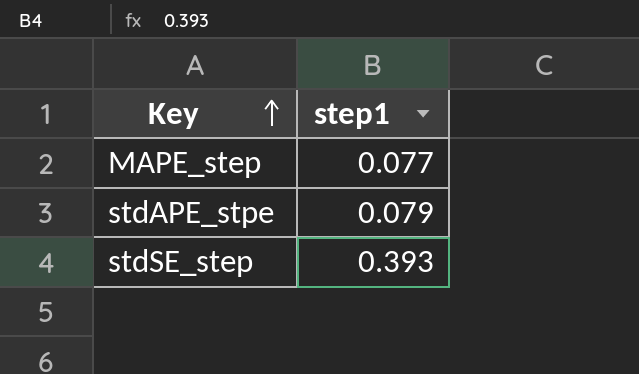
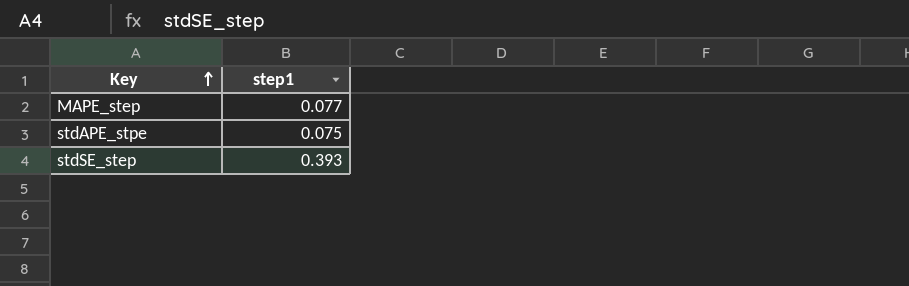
stdAPE_stpe | step1: 0.079 -> 0.075

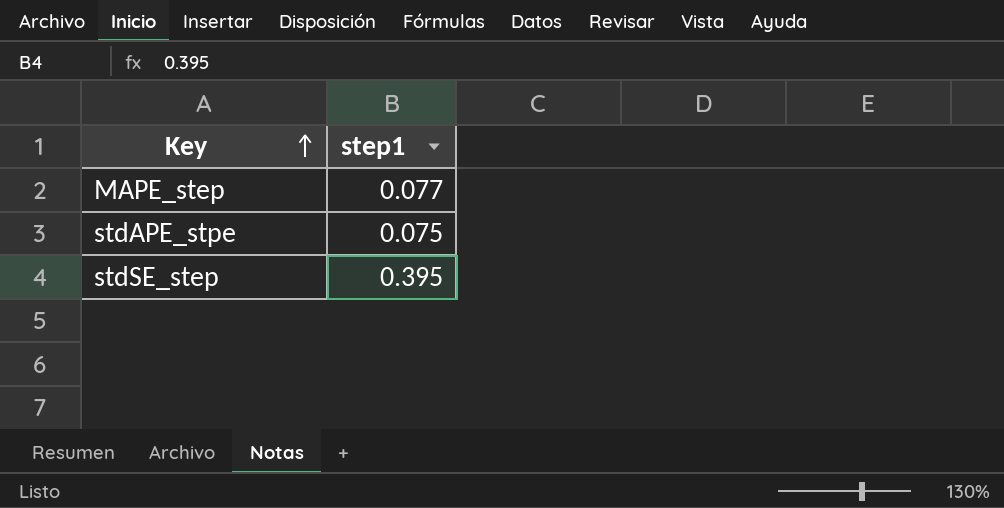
stdSE_step | step1: 0.393 -> 0.395

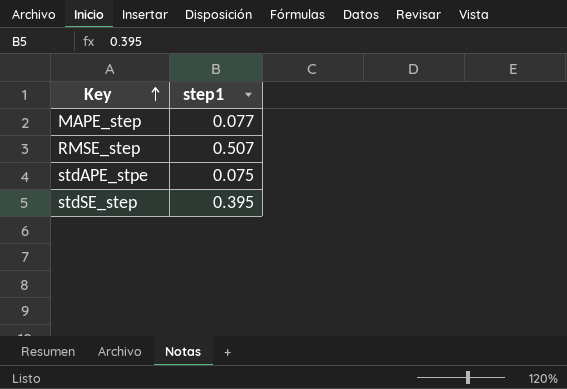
row RMSE_step: none -> 0.507

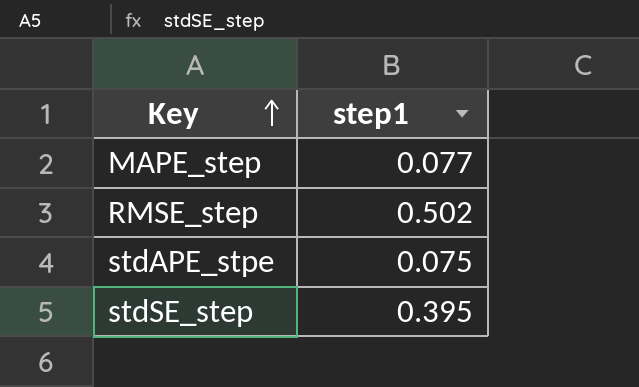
RMSE_step | step1: 0.507 -> 0.502

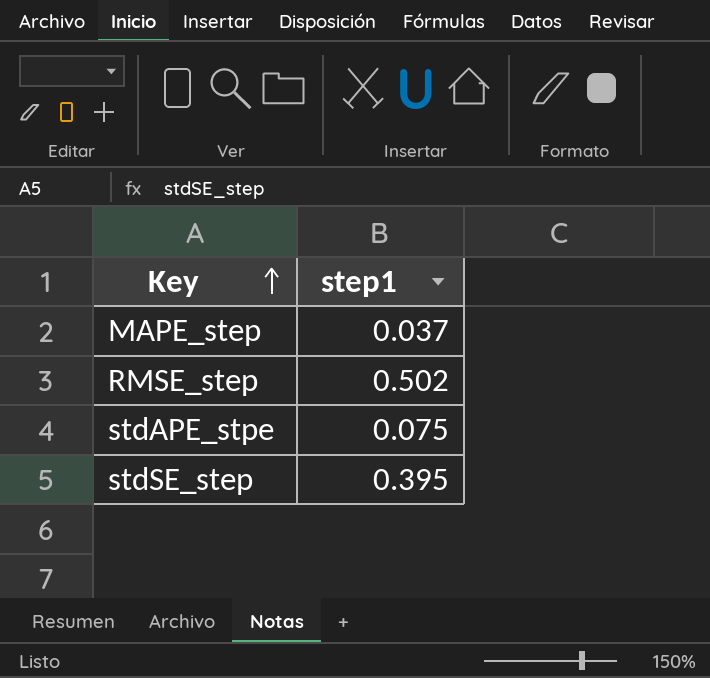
MAPE_step | step1: 0.077 -> 0.037

